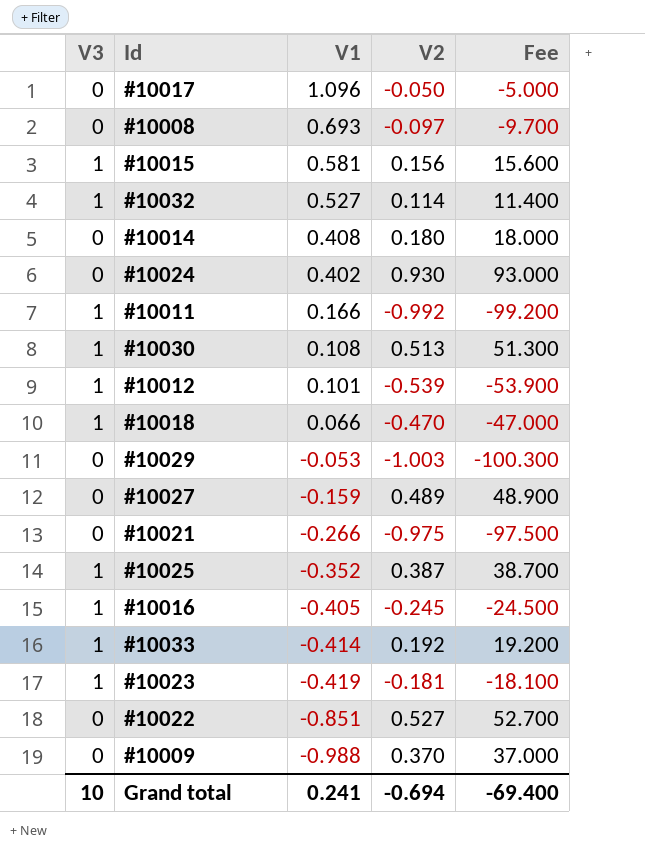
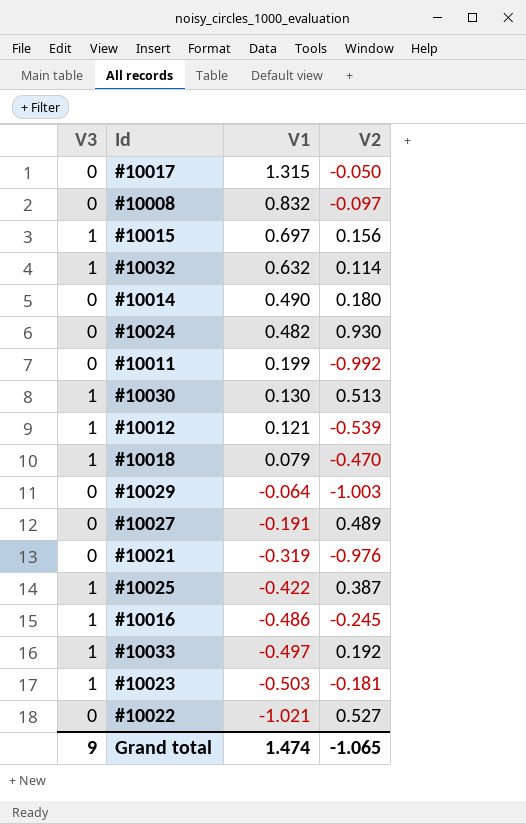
column Fee | formula: [V2] * 100 -> none
row #10009: 0 | -0.988 | 0.370 | 37.000 -> none
#10017 | V1: 1.096 -> 1.315
#10008 | V1: 0.693 -> 0.832
#10015 | V1: 0.581 -> 0.697
#10032 | V1: 0.527 -> 0.632
#10014 | V1: 0.408 -> 0.490
#10024 | V1: 0.402 -> 0.482
#10011 | V3: 1 -> 0
#10011 | V1: 0.166 -> 0.199
#10030 | V1: 0.108 -> 0.130
#10012 | V1: 0.101 -> 0.121
#10018 | V1: 0.066 -> 0.079
#10029 | V1: -0.053 -> -0.064
#10027 | V1: -0.159 -> -0.191
#10021 | V1: -0.266 -> -0.319
#10021 | V2: -0.975 -> -0.976
#10025 | V1: -0.352 -> -0.422
#10016 | V1: -0.405 -> -0.486
#10033 | V1: -0.414 -> -0.497
#10023 | V1: -0.419 -> -0.503
#10022 | V1: -0.851 -> -1.021
Grand total | V3: 10 -> 9
Grand total | V1: 0.241 -> 1.474
Grand total | V2: -0.694 -> -1.065

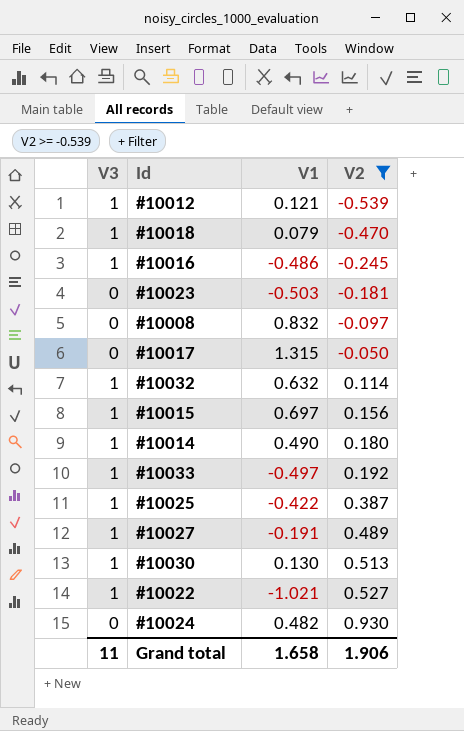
filter: none -> V2 >= -0.539
row order: V1 descending -> V2 ascending
#10023 | V3: 1 -> 0
#10014 | V3: 0 -> 1
#10027 | V3: 0 -> 1
#10022 | V3: 0 -> 1
Grand total | V3: 9 -> 11
Grand total | V1: 1.474 -> 1.658
Grand total | V2: -1.065 -> 1.906

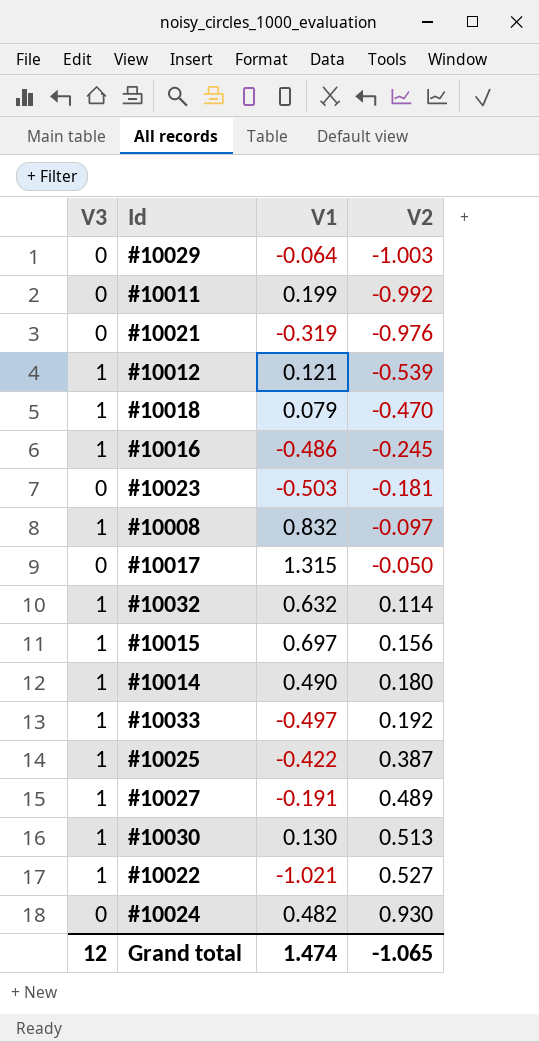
filter: V2 >= -0.539 -> none
#10008 | V3: 0 -> 1
Grand total | V3: 11 -> 12
Grand total | V1: 1.658 -> 1.474
Grand total | V2: 1.906 -> -1.065

